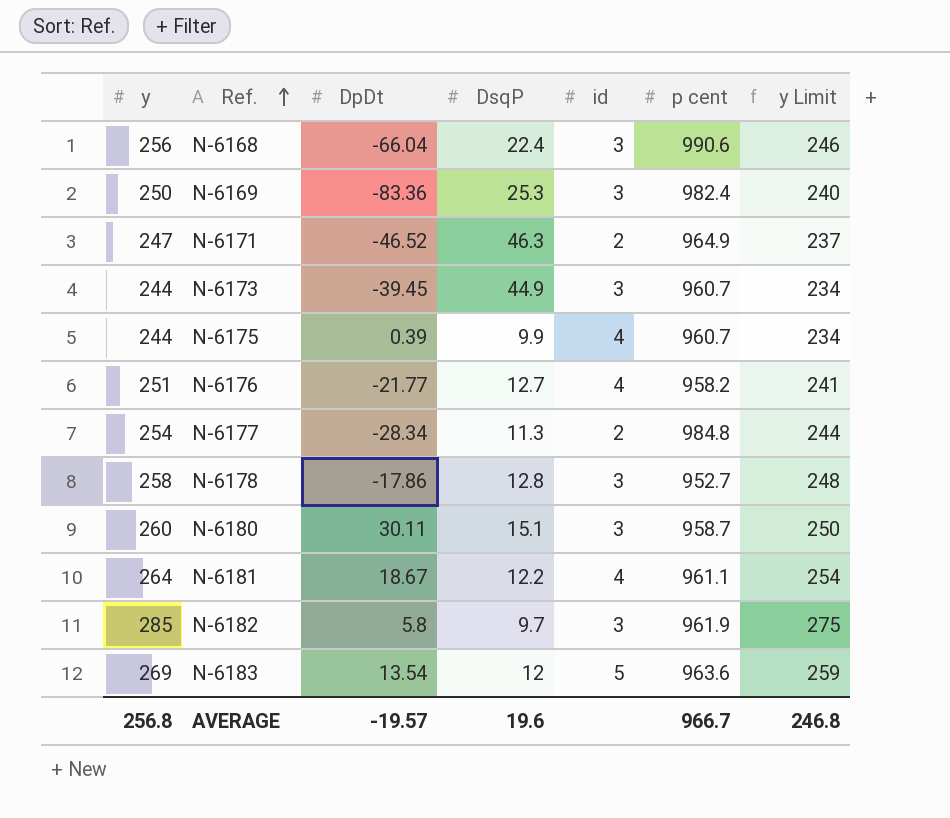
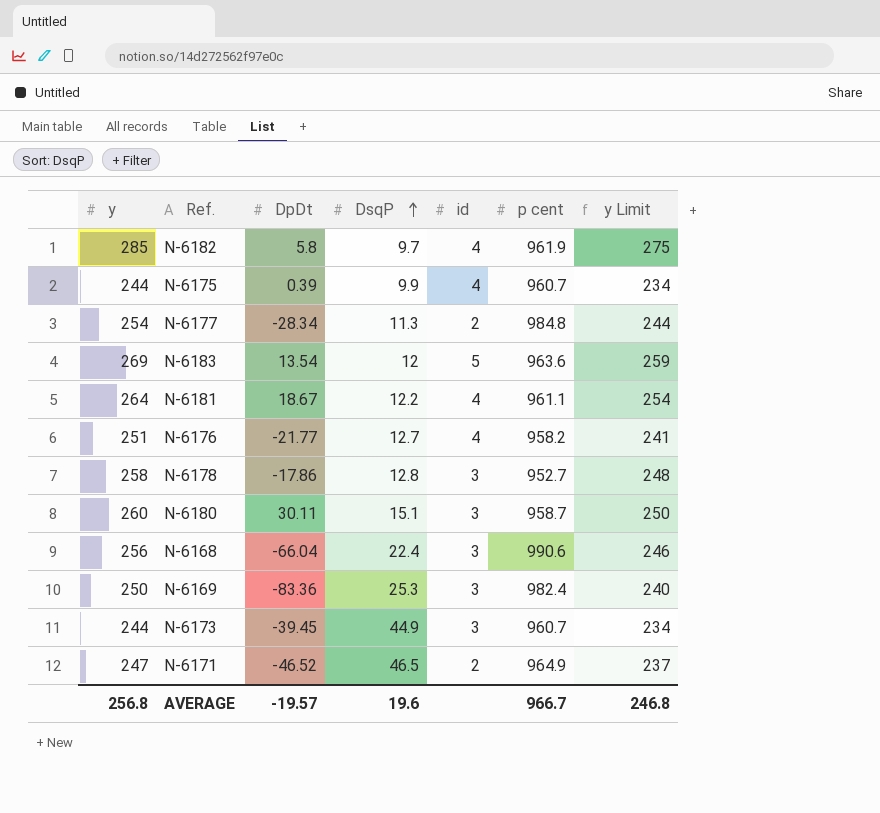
row order: Ref. ascending -> DsqP ascending
N-6182 | id: 3 -> 4
N-6171 | DsqP: 46.3 -> 46.5

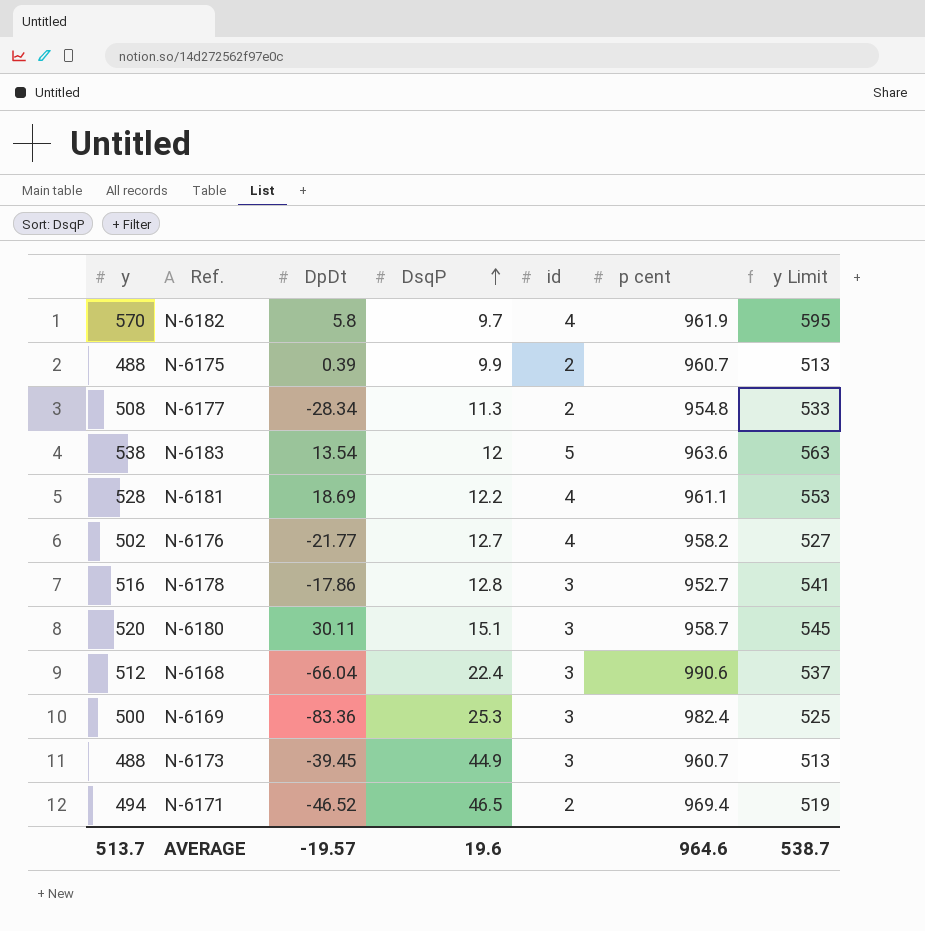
column y Limit | formula: [y] - 10 -> [y] + 25
N-6182 | y: 285 -> 570
N-6175 | y: 244 -> 488
N-6175 | id: 4 -> 2
N-6177 | y: 254 -> 508
N-6177 | p cent: 984.8 -> 954.8
N-6183 | y: 269 -> 538
N-6181 | y: 264 -> 528
N-6181 | DpDt: 18.67 -> 18.69
N-6176 | y: 251 -> 502
N-6178 | y: 258 -> 516
N-6180 | y: 260 -> 520
N-6168 | y: 256 -> 512
N-6169 | y: 250 -> 500
N-6173 | y: 244 -> 488
N-6171 | y: 247 -> 494
N-6171 | p cent: 964.9 -> 969.4
AVERAGE | y: 256.8 -> 513.7
AVERAGE | p cent: 966.7 -> 964.6
AVERAGE | y Limit: 246.8 -> 538.7

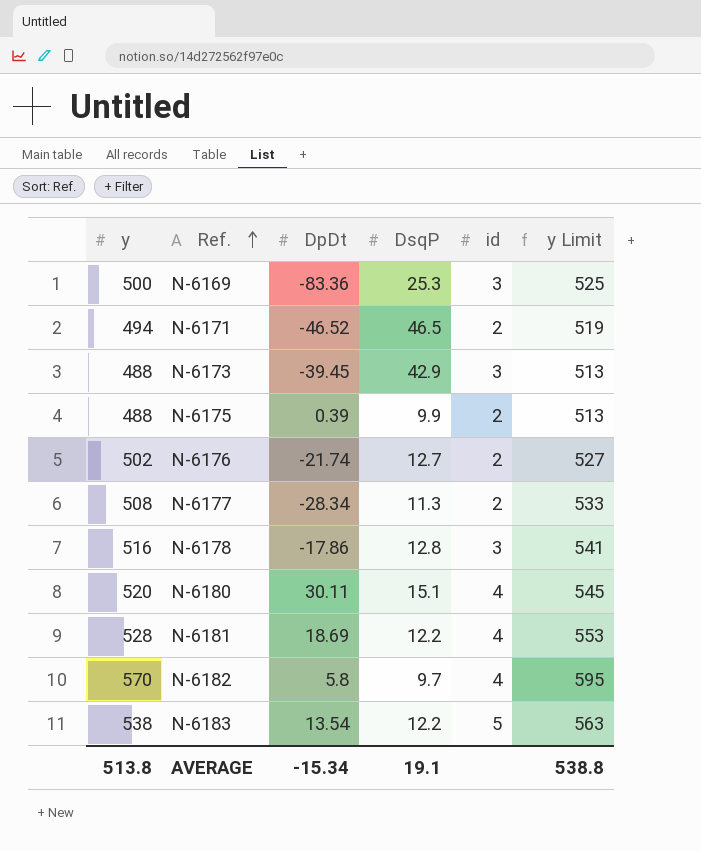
row order: DsqP ascending -> Ref. ascending
column p cent | position: 6 -> none
row N-6168: 512 | -66.04 | 22.4 | 3 | 990.6 | 537 -> none
N-6173 | DsqP: 44.9 -> 42.9
N-6176 | DpDt: -21.77 -> -21.74
N-6176 | id: 4 -> 2
N-6180 | id: 3 -> 4
N-6183 | DsqP: 12 -> 12.2
AVERAGE | y: 513.7 -> 513.8
AVERAGE | DpDt: -19.57 -> -15.34
AVERAGE | DsqP: 19.6 -> 19.1
AVERAGE | y Limit: 538.7 -> 538.8

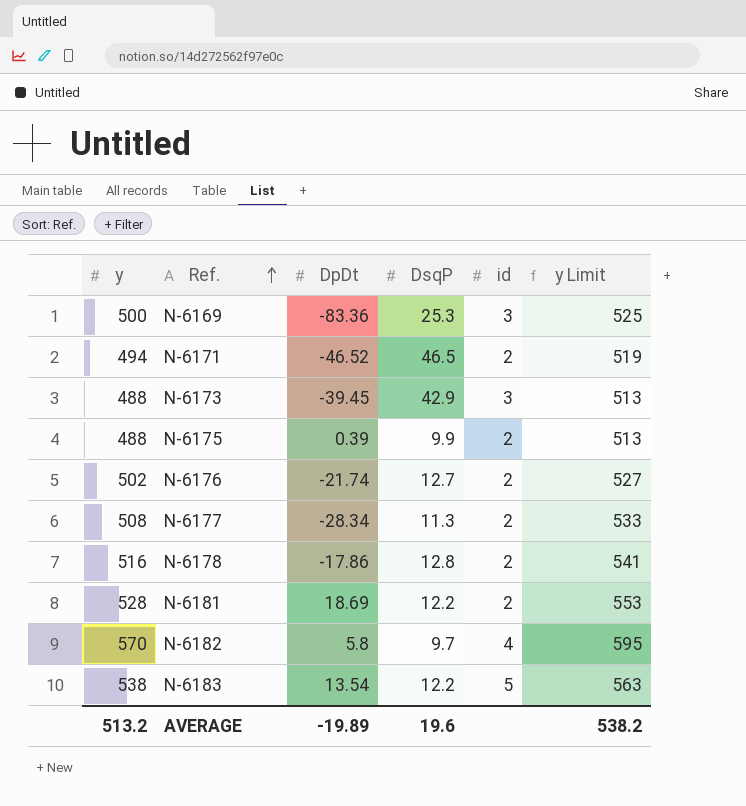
row N-6180: 520 | 30.11 | 15.1 | 4 | 545 -> none
N-6178 | id: 3 -> 2
N-6181 | id: 4 -> 2
AVERAGE | y: 513.8 -> 513.2
AVERAGE | DpDt: -15.34 -> -19.89
AVERAGE | DsqP: 19.1 -> 19.6
AVERAGE | y Limit: 538.8 -> 538.2

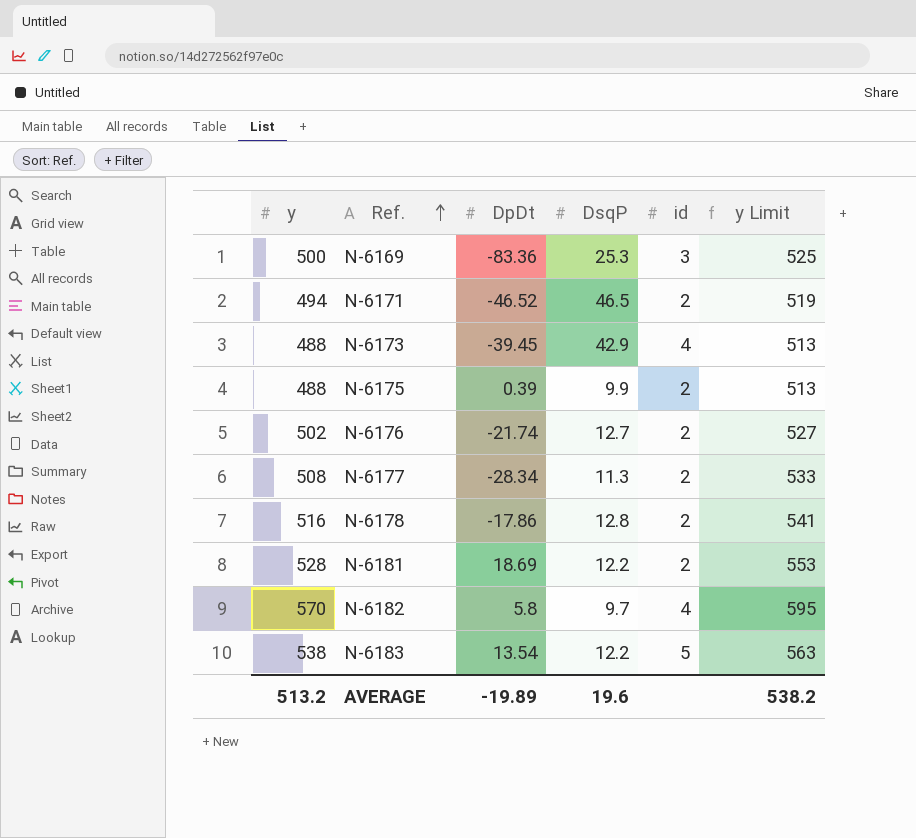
N-6173 | id: 3 -> 4

